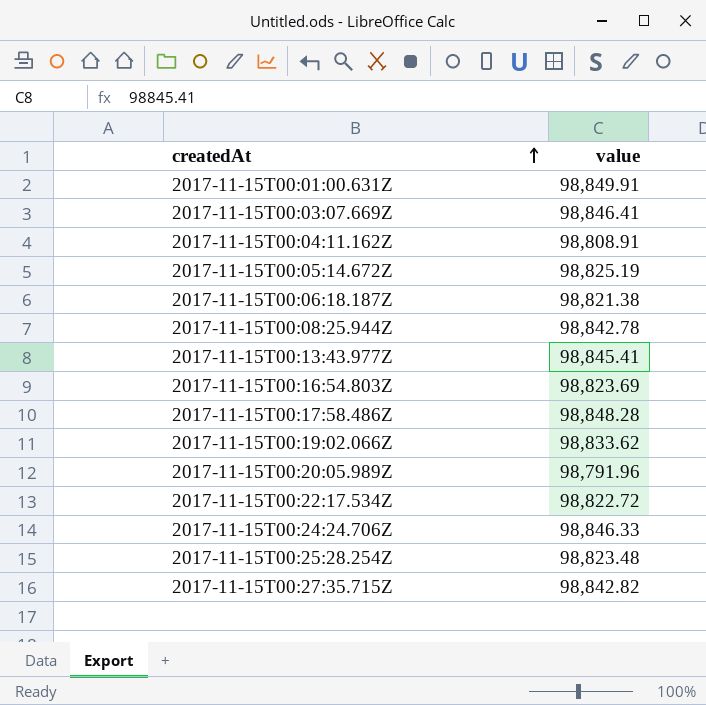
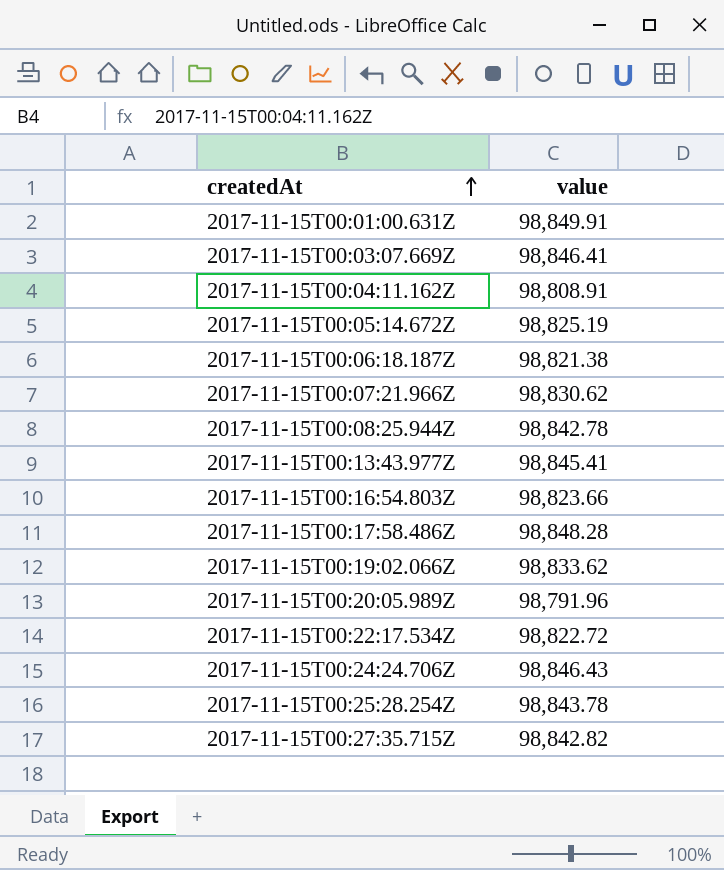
row 2017-11-15T00:07:21.966Z: none -> 98,830.62
2017-11-15T00:16:54.803Z | value: 98,823.69 -> 98,823.66
2017-11-15T00:24:24.706Z | value: 98,846.33 -> 98,846.43
2017-11-15T00:25:28.254Z | value: 98,823.48 -> 98,843.78

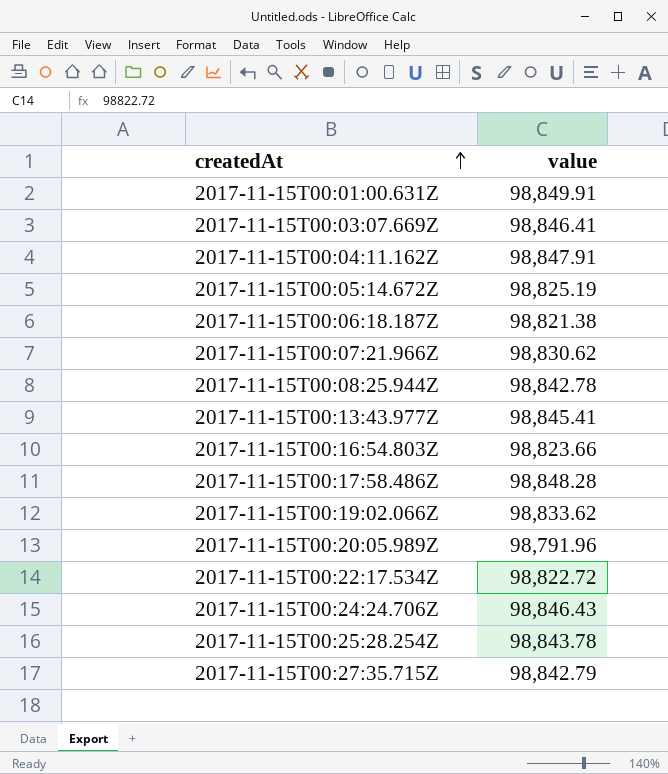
2017-11-15T00:04:11.162Z | value: 98,808.91 -> 98,847.91
2017-11-15T00:27:35.715Z | value: 98,842.82 -> 98,842.79

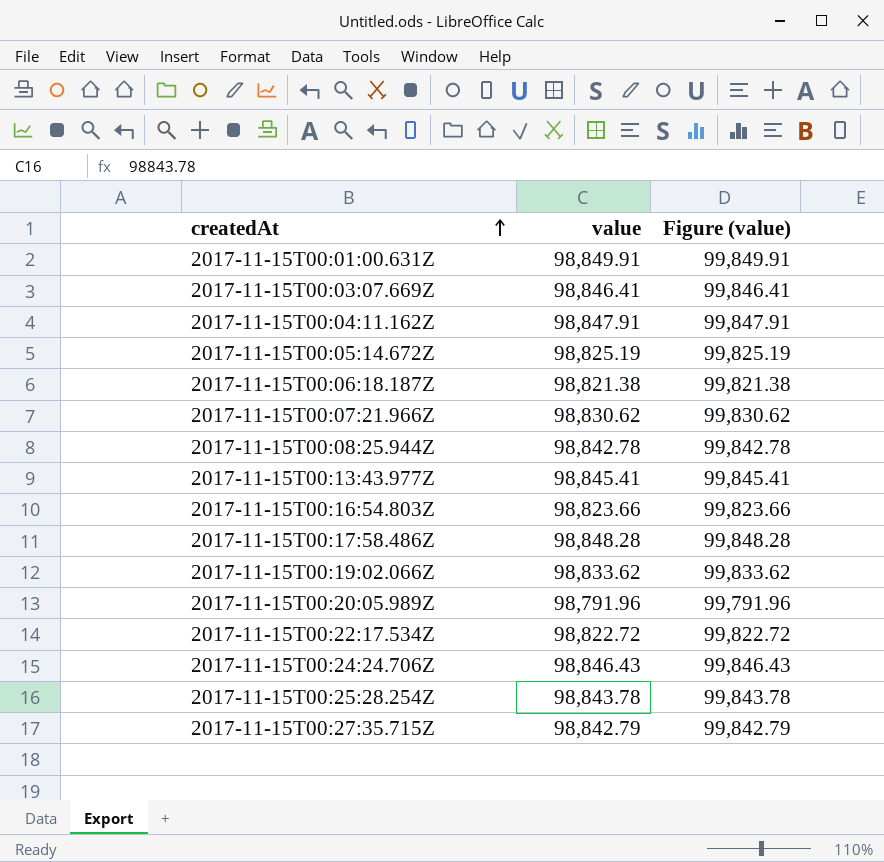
column Figure (value) | formula: none -> [value] + 1000

